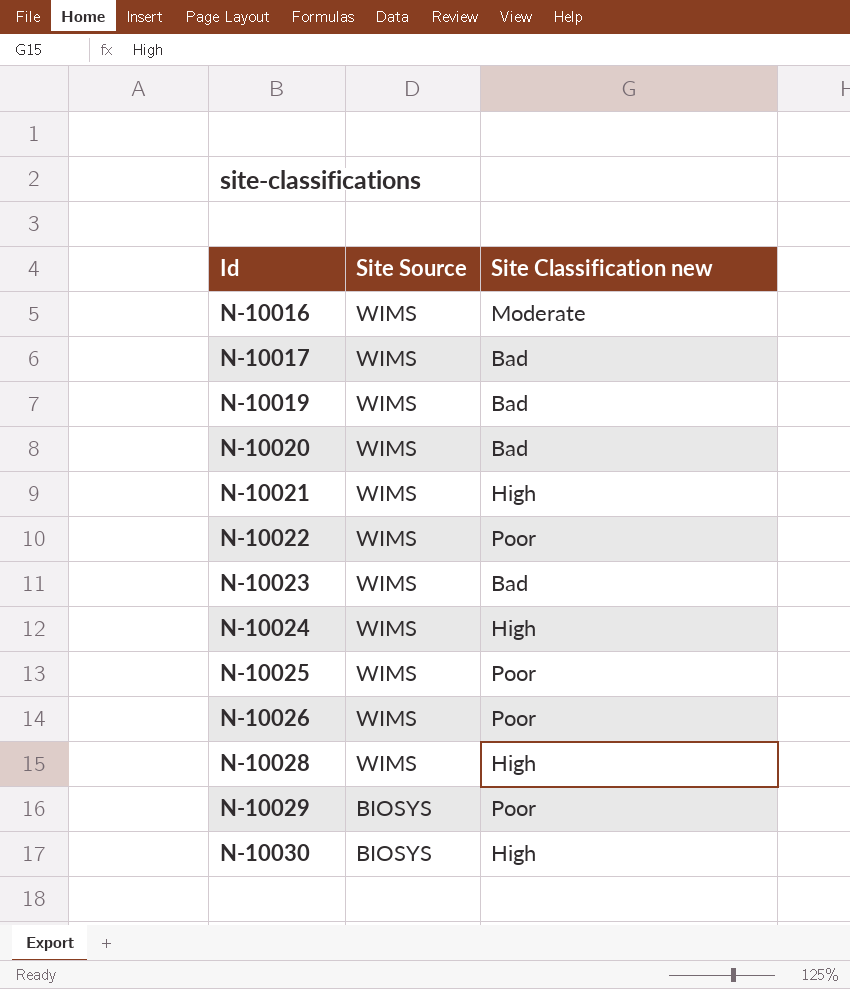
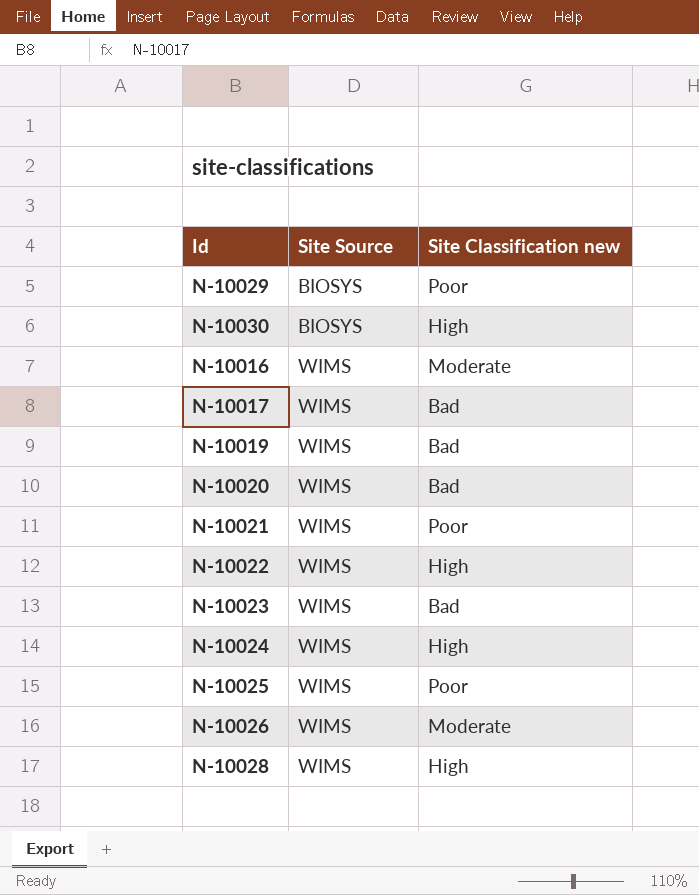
row order: Id ascending -> Site Source ascending
N-10021 | Site Classification new: High -> Poor
N-10022 | Site Classification new: Poor -> High
N-10026 | Site Classification new: Poor -> Moderate

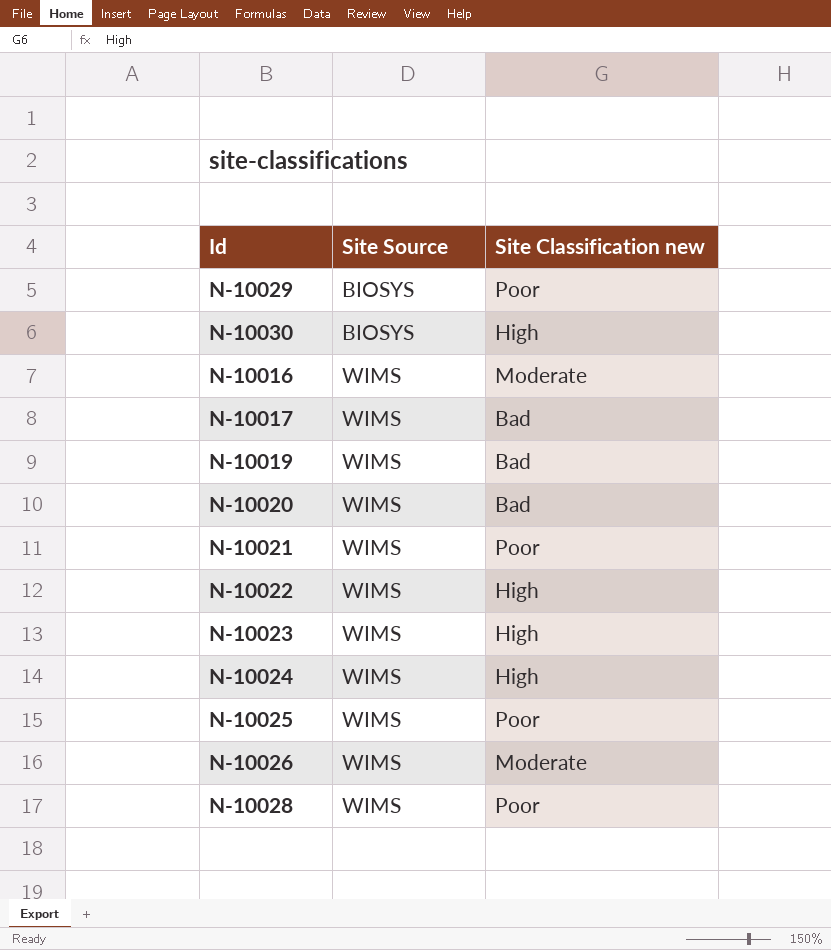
N-10023 | Site Classification new: Bad -> High
N-10028 | Site Classification new: High -> Poor

